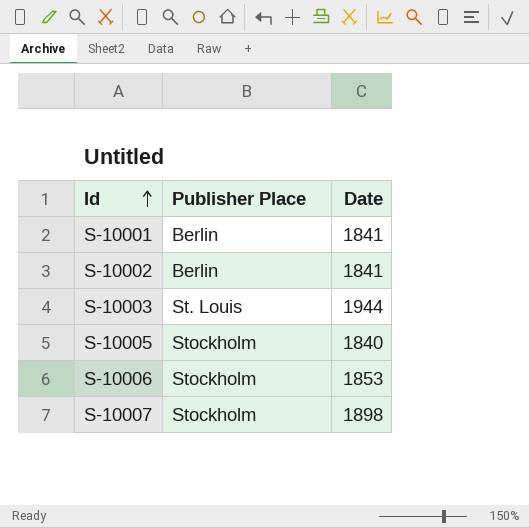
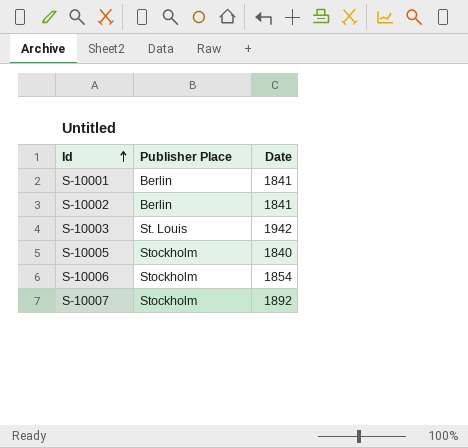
S-10003 | Date: 1944 -> 1942
S-10006 | Date: 1853 -> 1854
S-10007 | Date: 1898 -> 1892

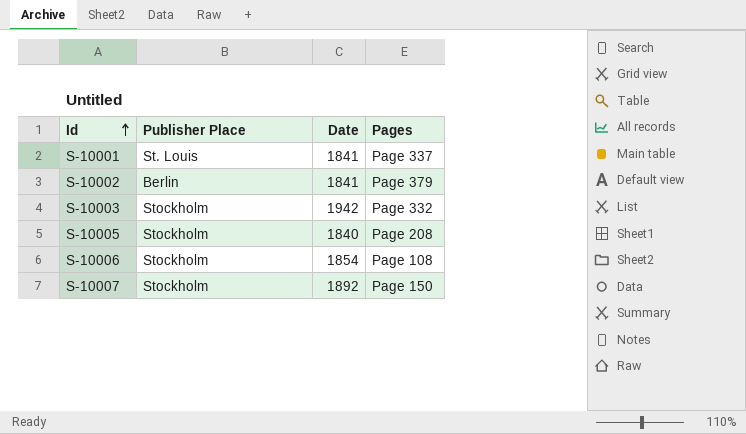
column Pages | position: none -> 4
S-10001 | Publisher Place: Berlin -> St. Louis
S-10003 | Publisher Place: St. Louis -> Stockholm

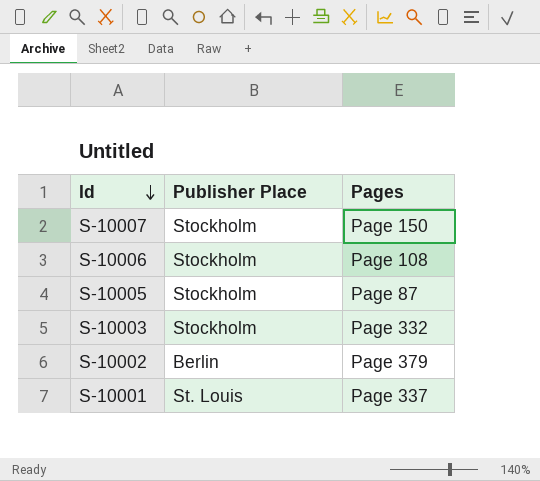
row order: Id ascending -> Id descending
column Date | position: 3 -> none
S-10005 | Pages: Page 208 -> Page 87

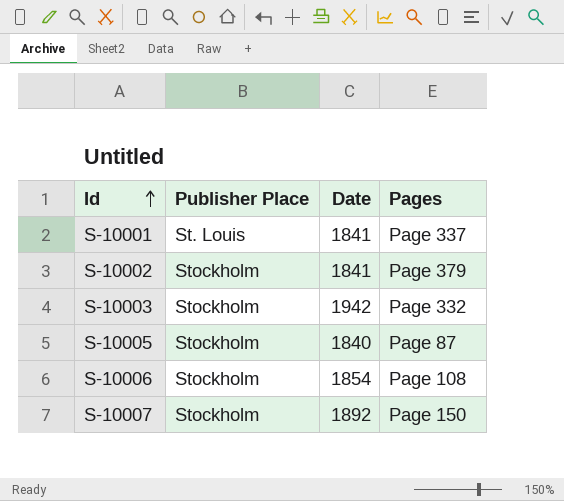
row order: Id descending -> Id ascending
column Date | position: none -> 3
S-10002 | Publisher Place: Berlin -> Stockholm

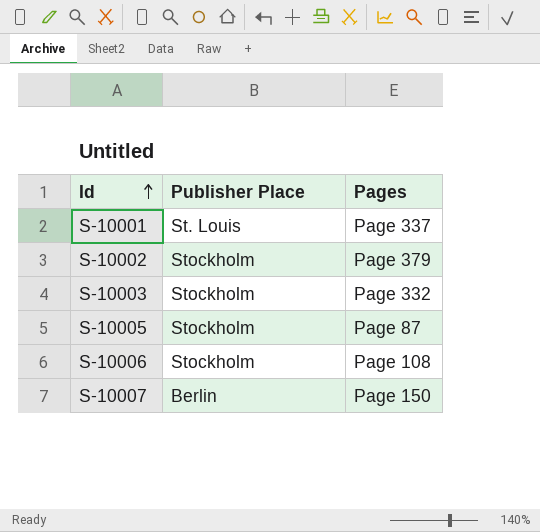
column Date | position: 3 -> none
S-10007 | Publisher Place: Stockholm -> Berlin

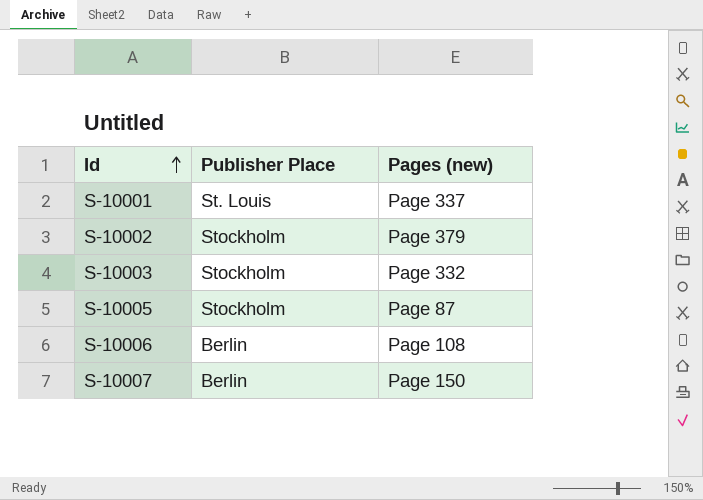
column name: Pages -> Pages (new)
S-10006 | Publisher Place: Stockholm -> Berlin

